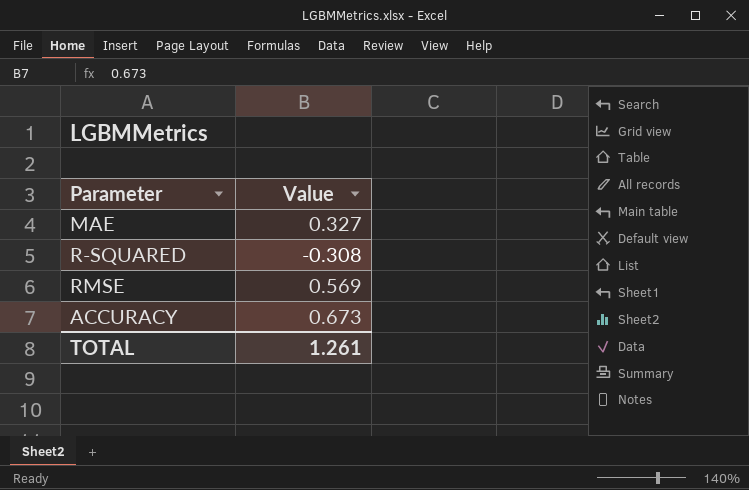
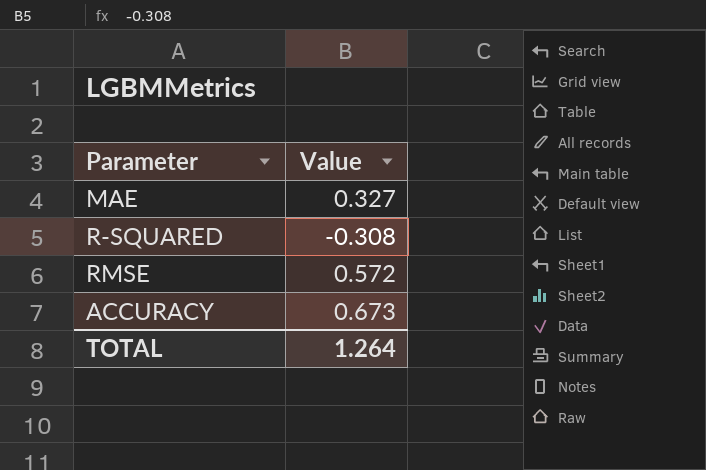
RMSE | Value: 0.569 -> 0.572
TOTAL | Value: 1.261 -> 1.264

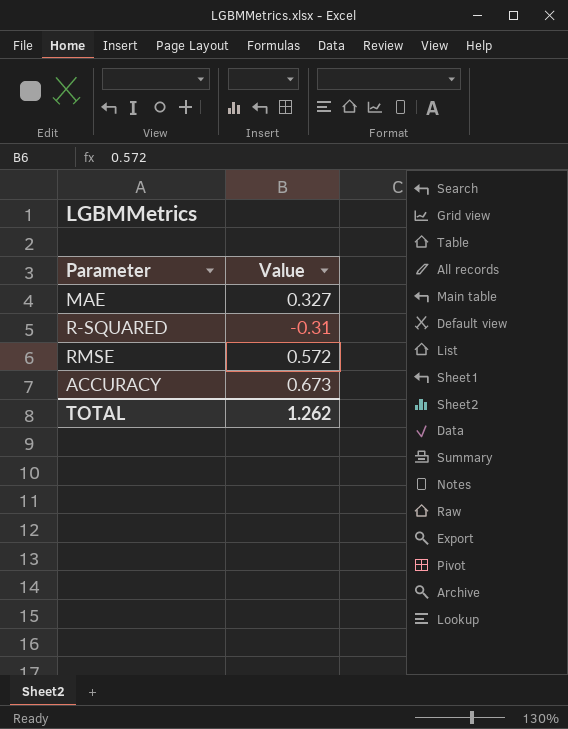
R-SQUARED | Value: -0.308 -> -0.31
TOTAL | Value: 1.264 -> 1.262

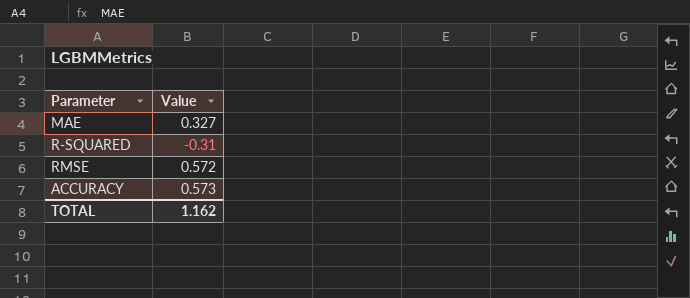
ACCURACY | Value: 0.673 -> 0.573
TOTAL | Value: 1.262 -> 1.162

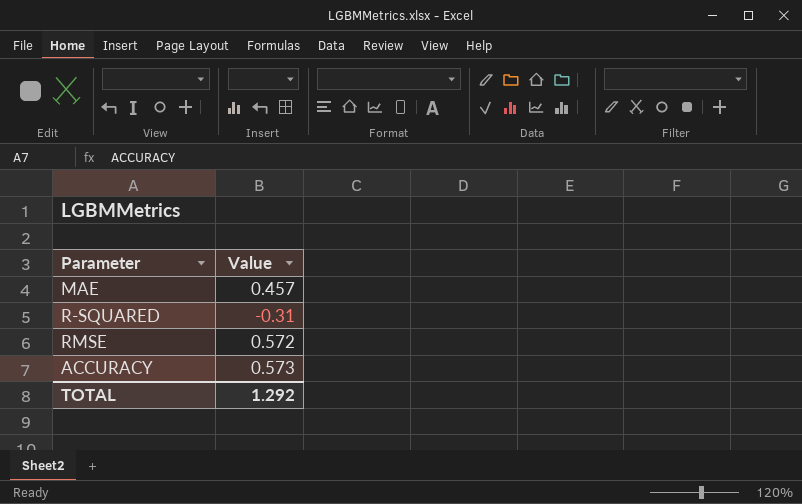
MAE | Value: 0.327 -> 0.457
TOTAL | Value: 1.162 -> 1.292

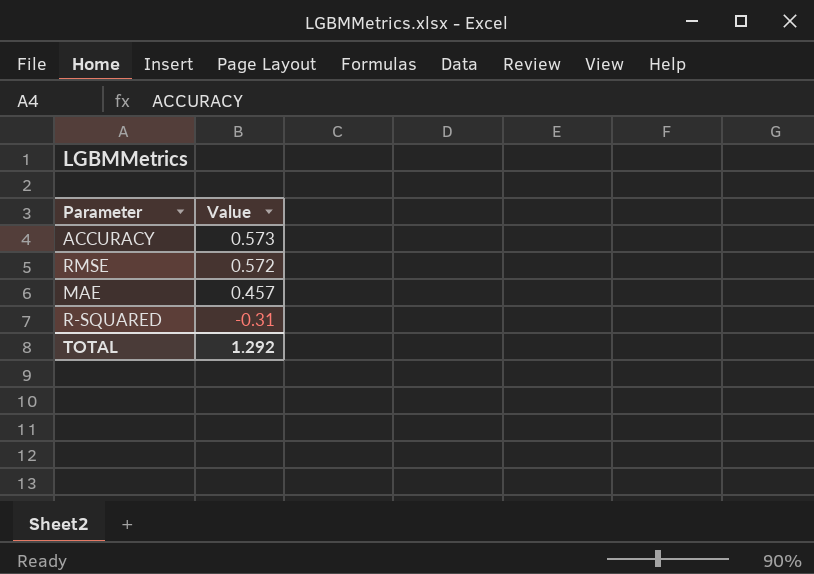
row order: none -> Value descending

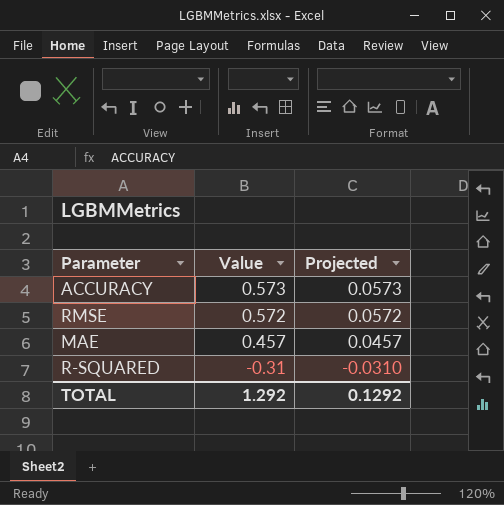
column Projected | formula: none -> [Value] * 0.1

